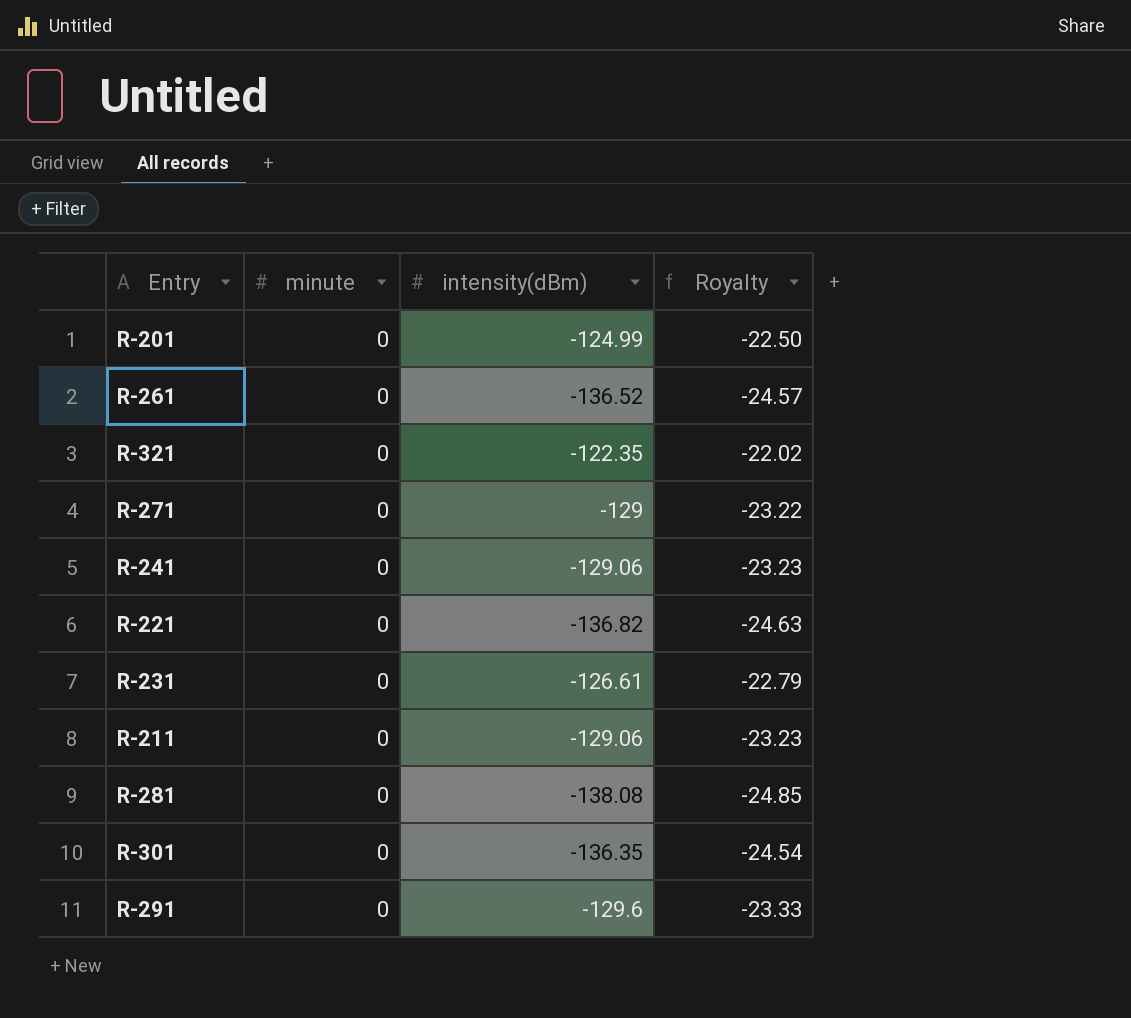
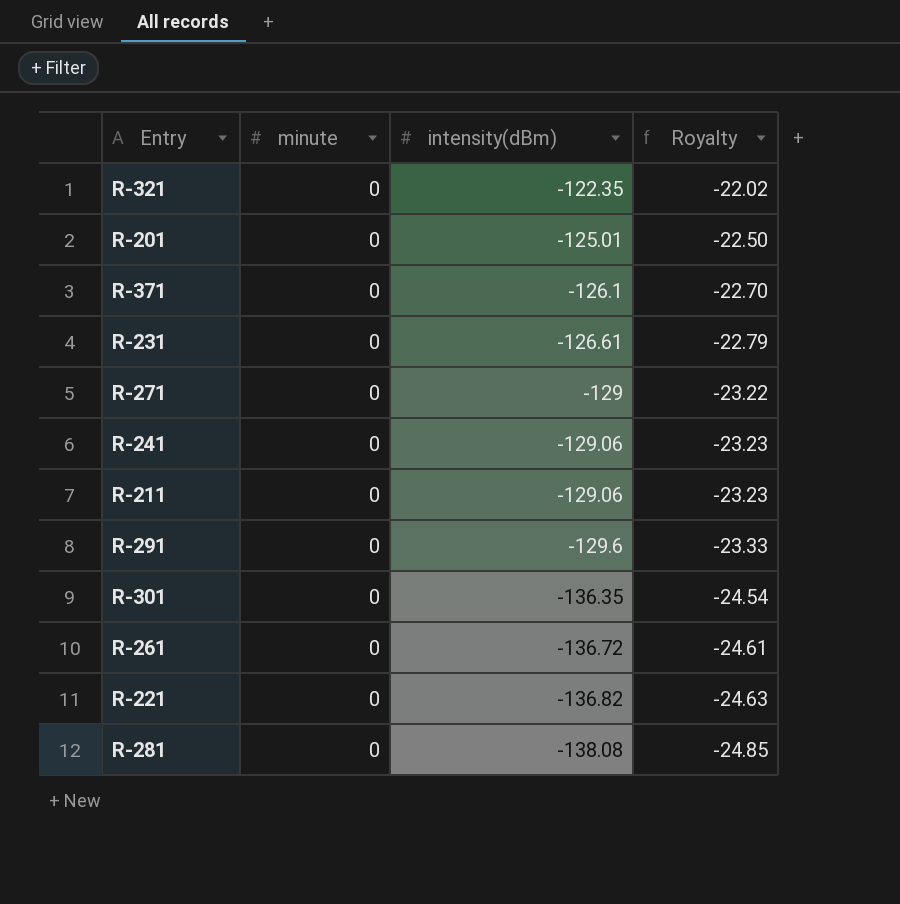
row order: none -> intensity(dBm) descending
R-201 | intensity(dBm): -124.99 -> -125.01
row R-371: none -> 0 | -126.1 | -22.70
R-261 | intensity(dBm): -136.52 -> -136.72
R-261 | Royalty: -24.57 -> -24.61

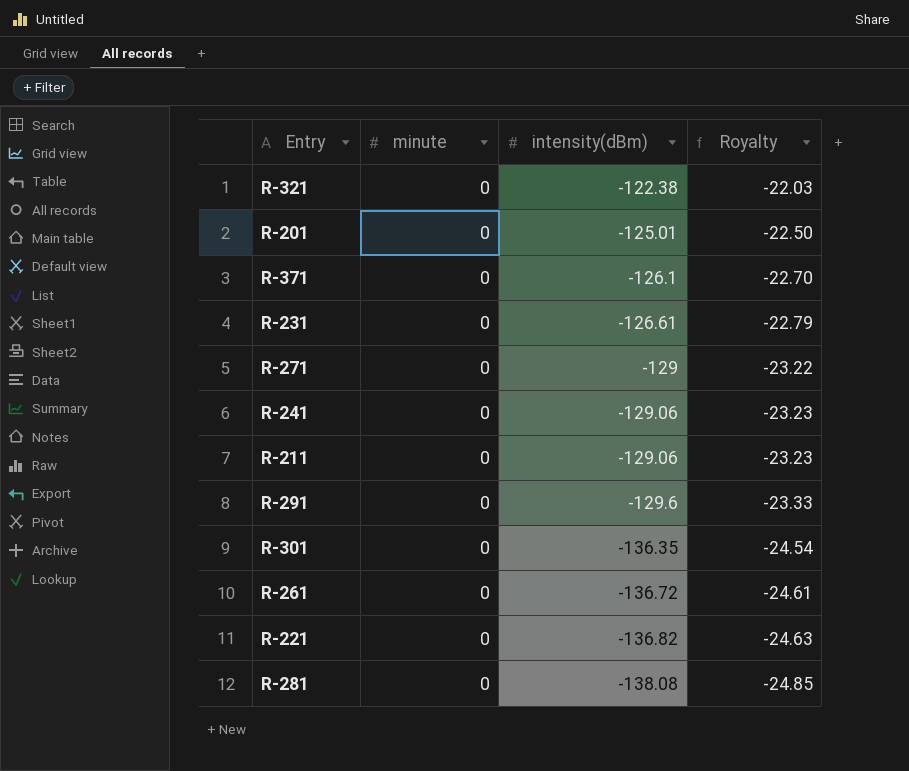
R-321 | intensity(dBm): -122.35 -> -122.38
R-321 | Royalty: -22.02 -> -22.03

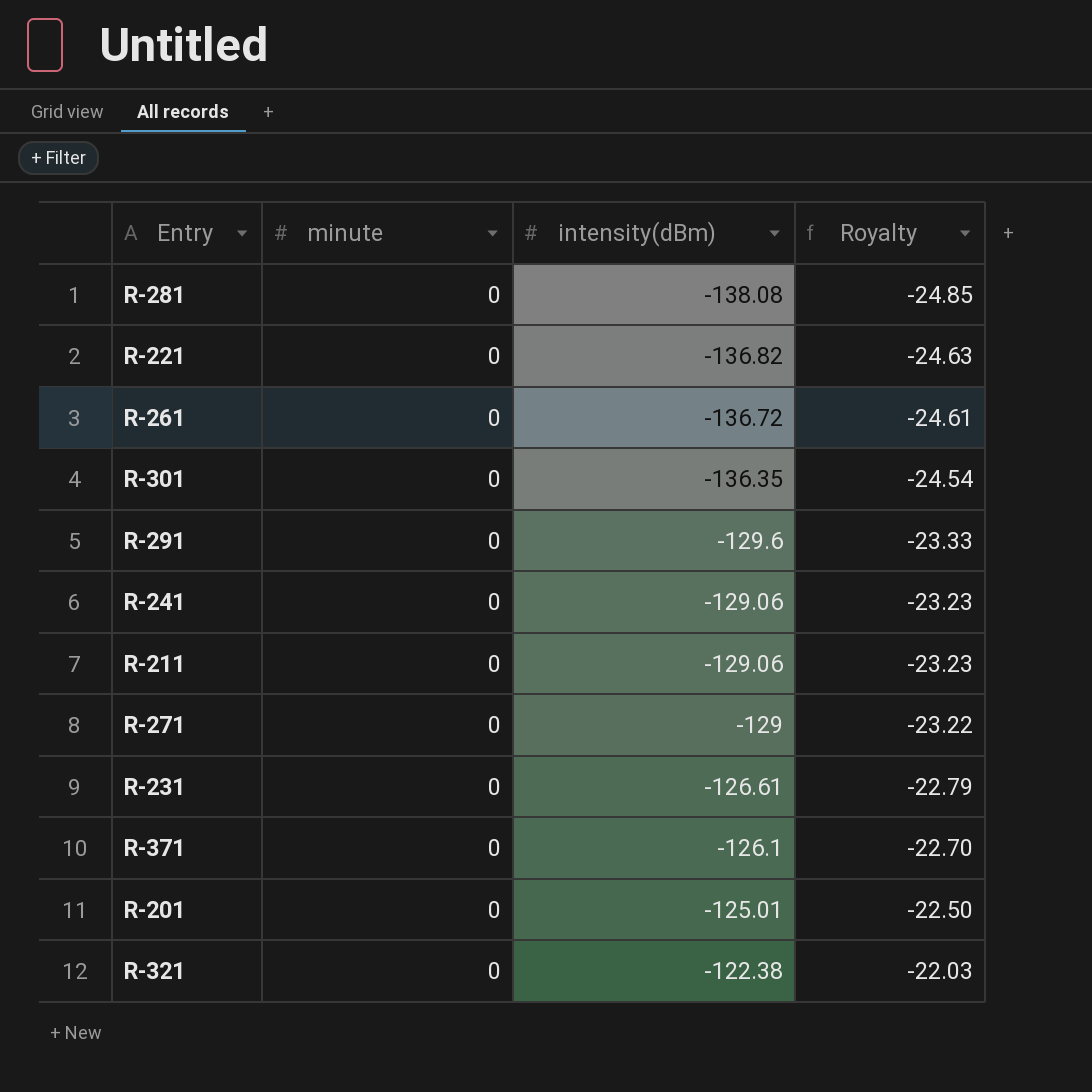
row order: intensity(dBm) descending -> intensity(dBm) ascending

